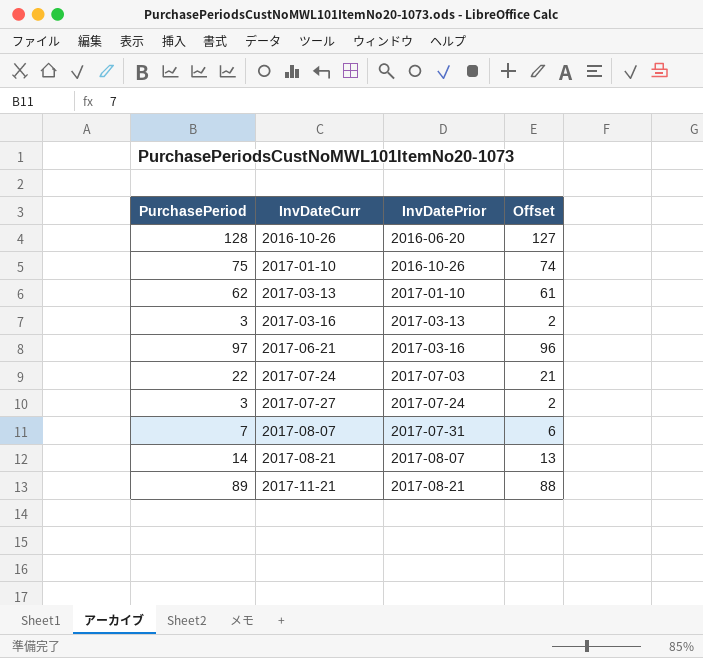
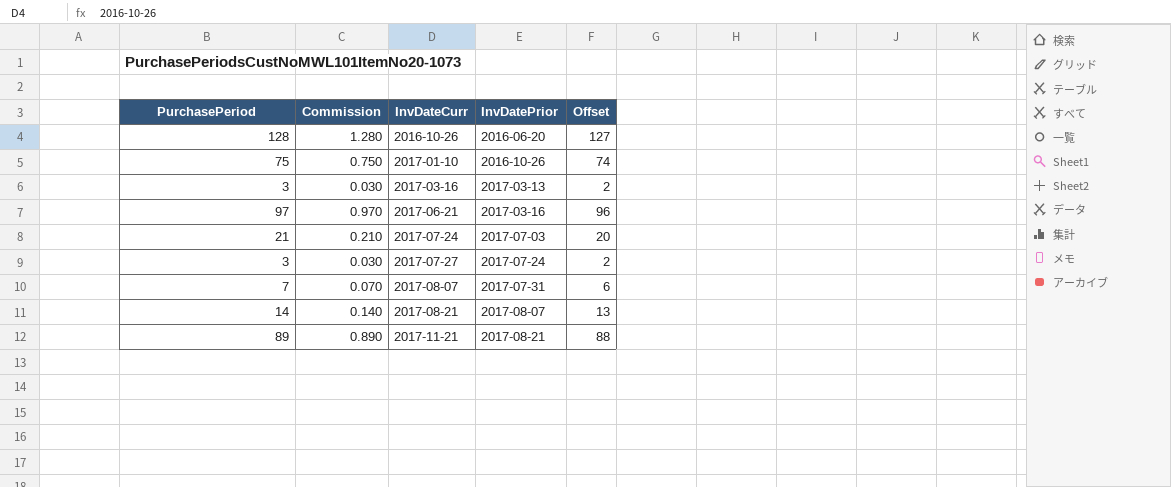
column Commission | formula: none -> [PurchasePeriod] * 0.01
row 2017-03-13: 62 | 2017-01-10 | 61 -> none
2017-07-24 | PurchasePeriod: 22 -> 21
2017-07-24 | Offset: 21 -> 20

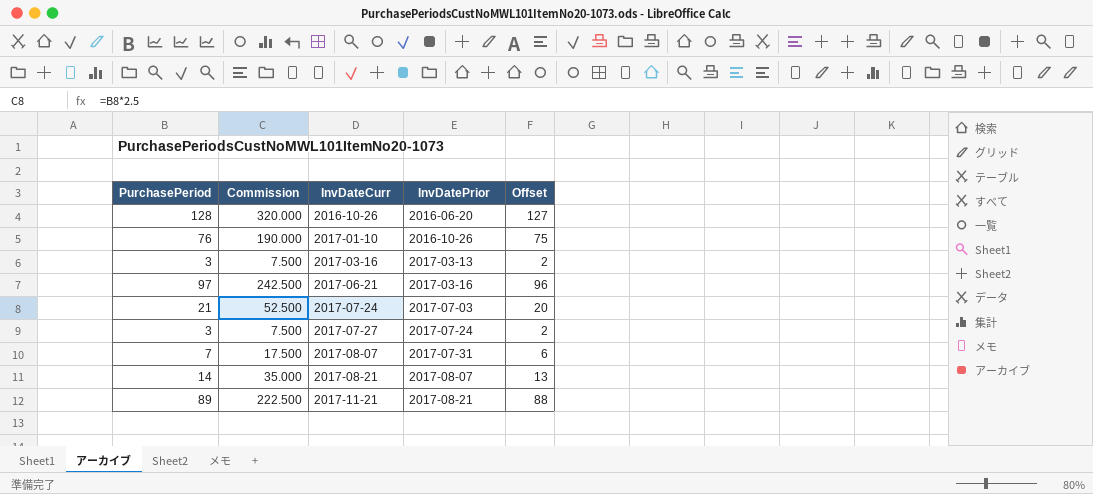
column Commission | formula: [PurchasePeriod] * 0.01 -> [PurchasePeriod] * 2.5
2017-01-10 | PurchasePeriod: 75 -> 76
2017-01-10 | Offset: 74 -> 75

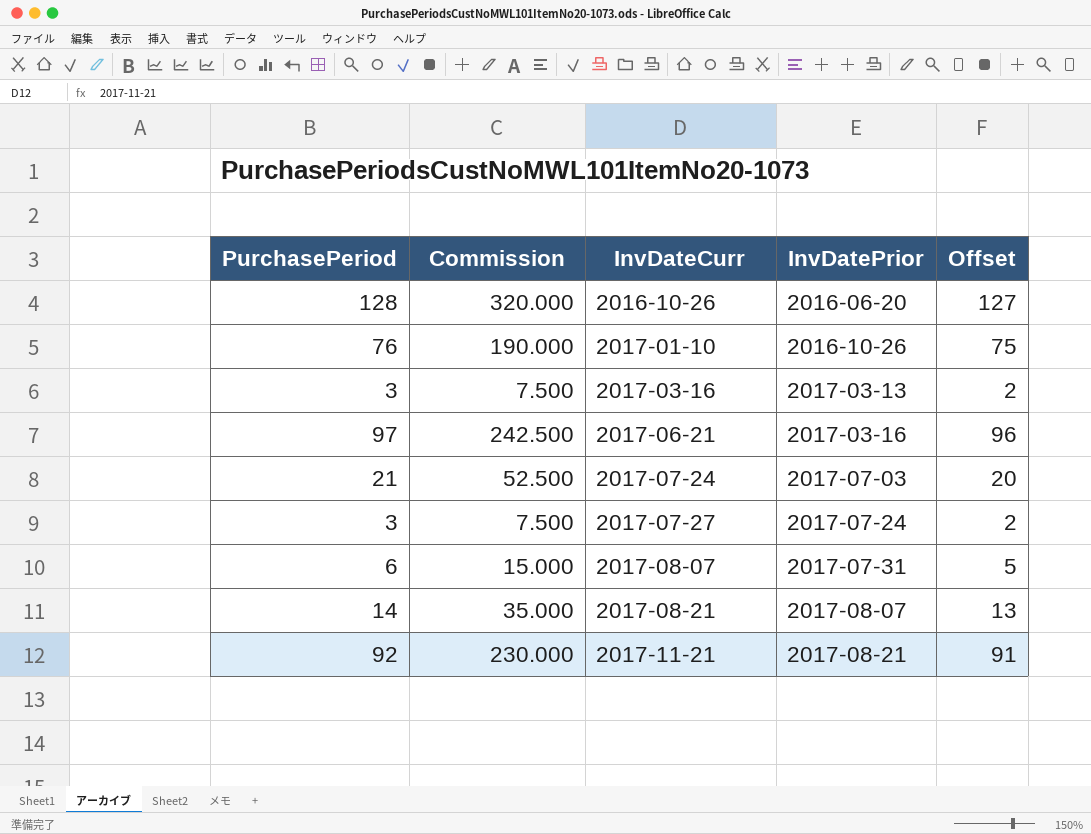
2017-08-07 | PurchasePeriod: 7 -> 6
2017-08-07 | Commission: 17.500 -> 15.000
2017-08-07 | Offset: 6 -> 5
2017-11-21 | PurchasePeriod: 89 -> 92
2017-11-21 | Commission: 222.500 -> 230.000
2017-11-21 | Offset: 88 -> 91

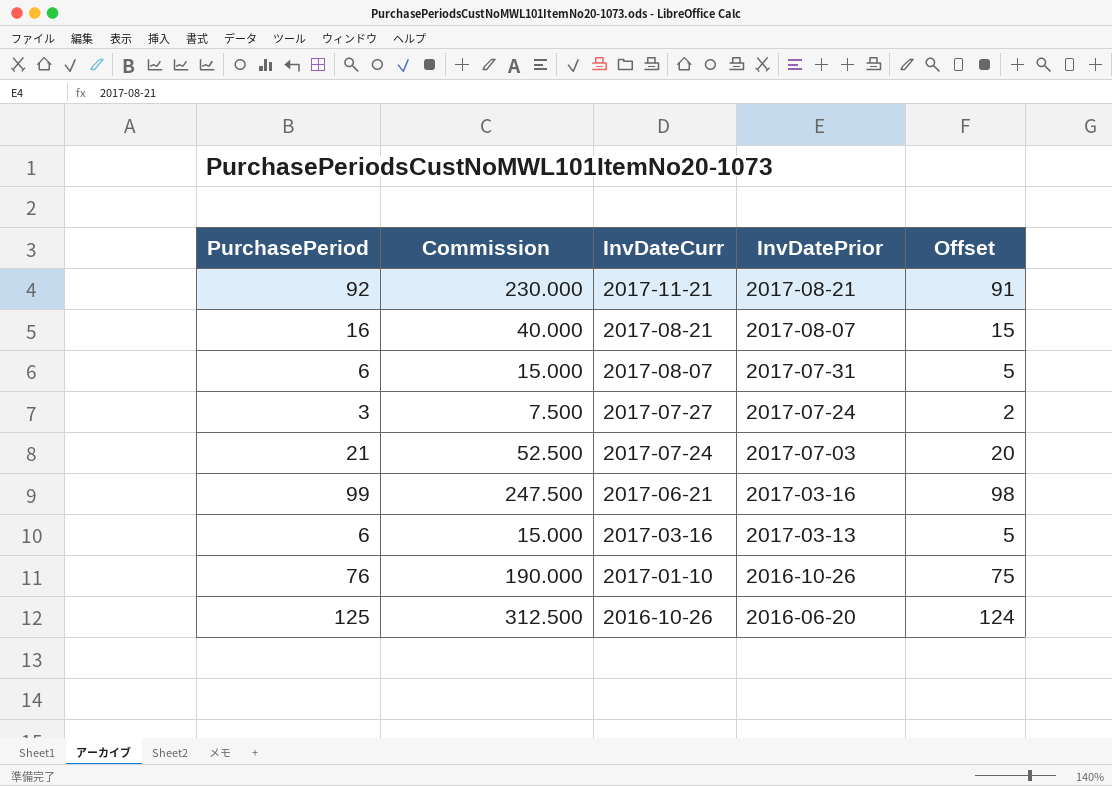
row order: InvDateCurr ascending -> InvDateCurr descending
2017-08-21 | PurchasePeriod: 14 -> 16
2017-08-21 | Commission: 35.000 -> 40.000
2017-08-21 | Offset: 13 -> 15
2017-06-21 | PurchasePeriod: 97 -> 99
2017-06-21 | Commission: 242.500 -> 247.500
2017-06-21 | Offset: 96 -> 98
2017-03-16 | PurchasePeriod: 3 -> 6
2017-03-16 | Commission: 7.500 -> 15.000
2017-03-16 | Offset: 2 -> 5
2016-10-26 | PurchasePeriod: 128 -> 125
2016-10-26 | Commission: 320.000 -> 312.500
2016-10-26 | Offset: 127 -> 124

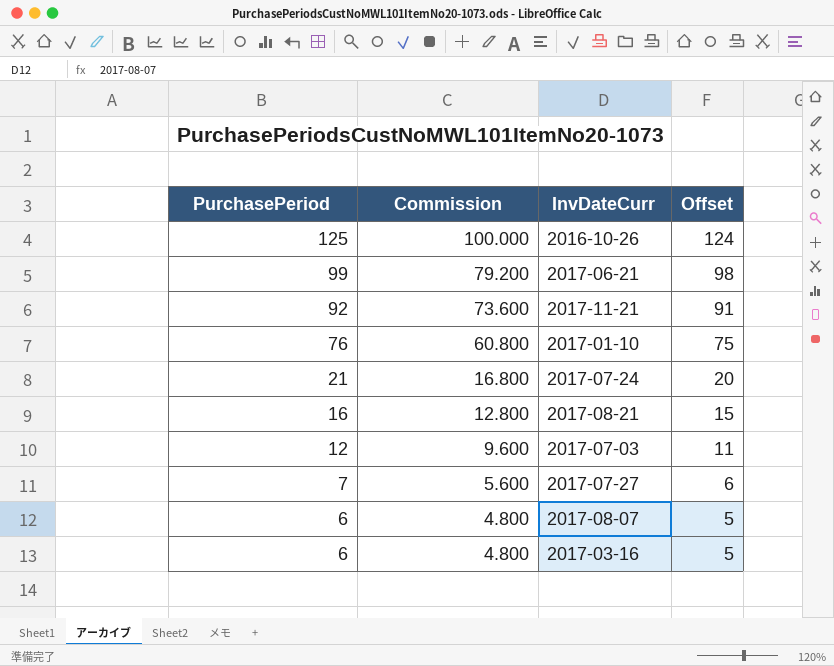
row order: InvDateCurr descending -> PurchasePeriod descending
column InvDatePrior | position: 4 -> none
column Commission | formula: [PurchasePeriod] * 2.5 -> [PurchasePeriod] * 0.8
row 2017-07-03: none -> 12 | 9.600 | 11
2017-07-27 | PurchasePeriod: 3 -> 7
2017-07-27 | Offset: 2 -> 6

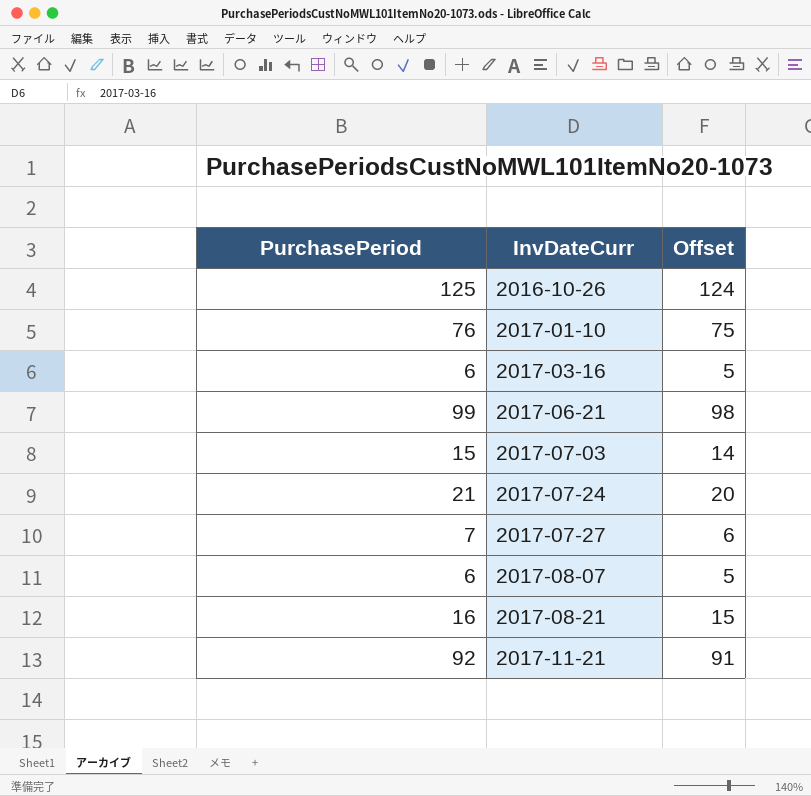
row order: PurchasePeriod descending -> InvDateCurr ascending
column Commission | formula: [PurchasePeriod] * 0.8 -> none
2017-07-03 | PurchasePeriod: 12 -> 15
2017-07-03 | Offset: 11 -> 14

